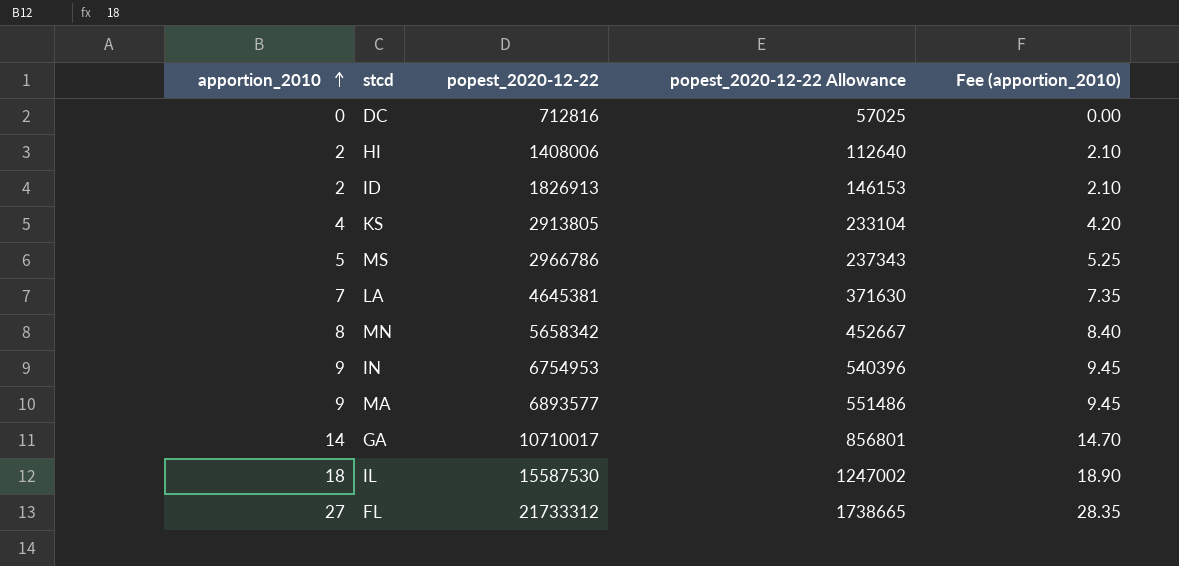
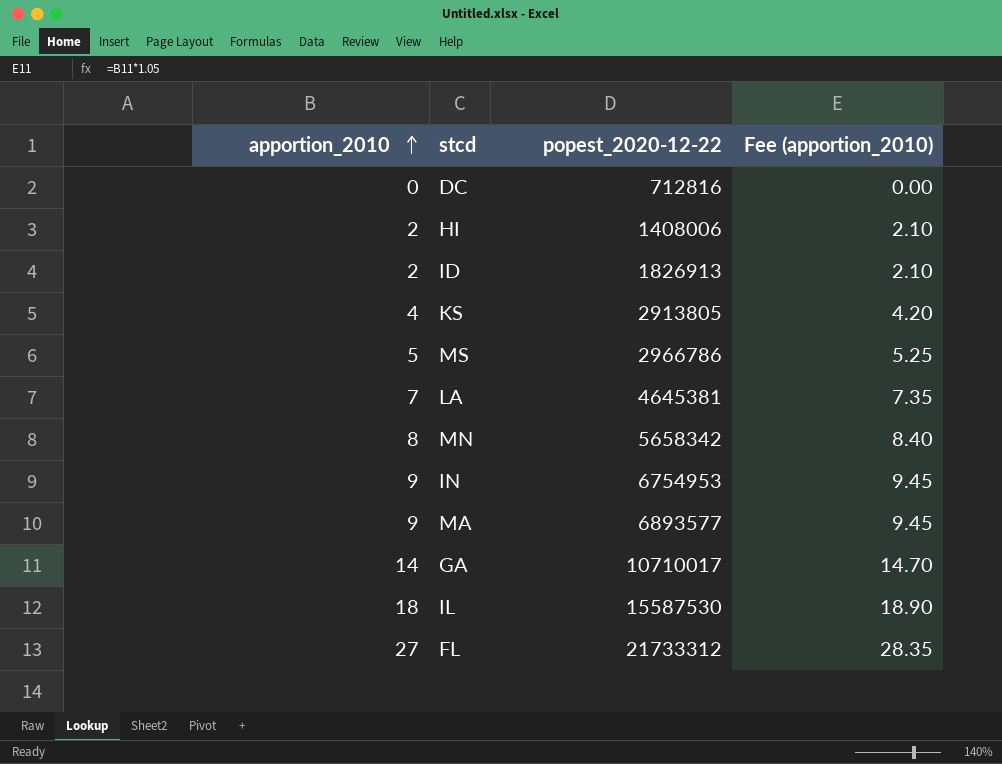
column popest_2020-12-22 Allowance | formula: [popest_2020-12-22] * 0.08 -> none

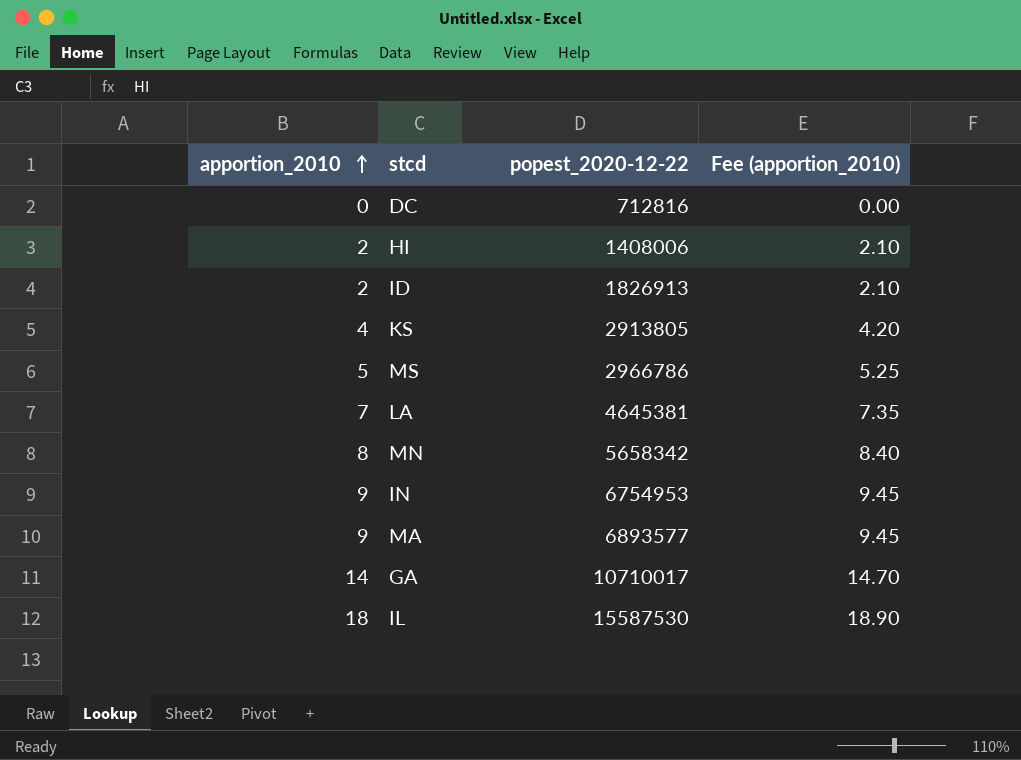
row FL: 27 | 21733312 | 28.35 -> none

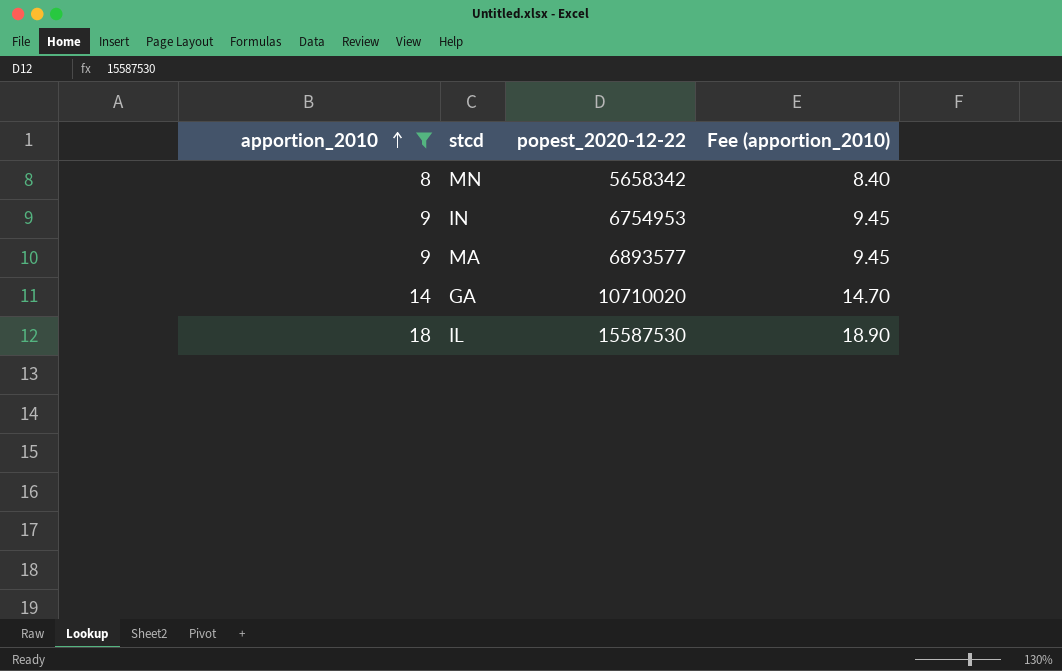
filter: none -> apportion_2010 >= 8
GA | popest_2020-12-22: 10710017 -> 10710020

